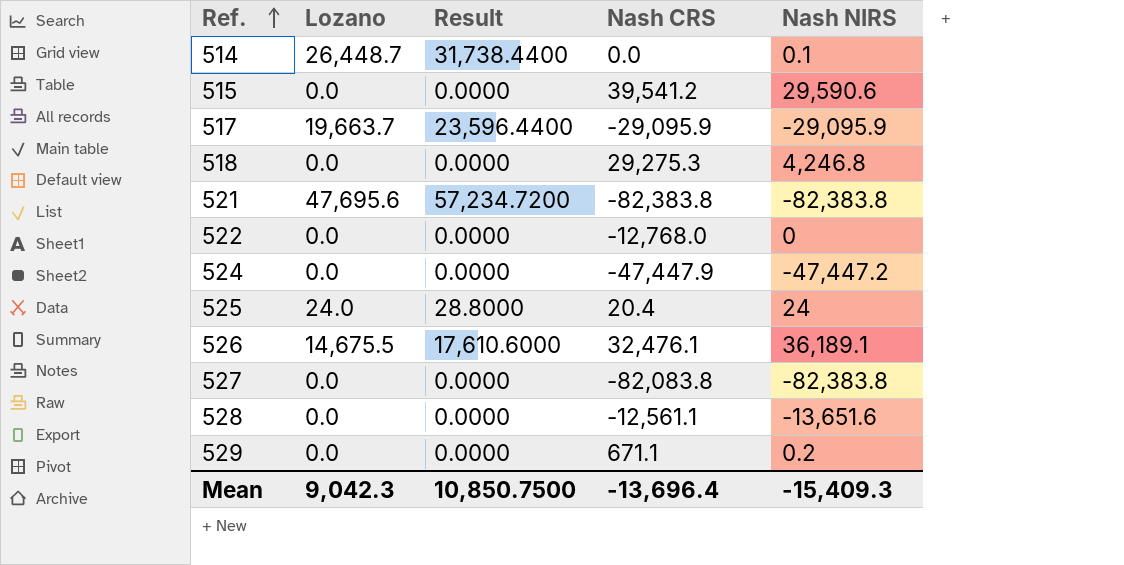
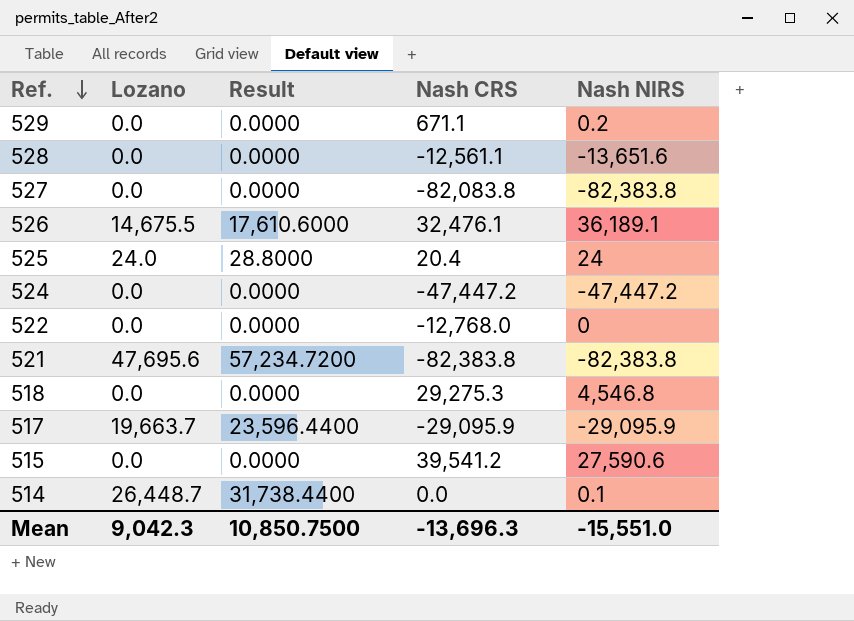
row order: Ref. ascending -> Ref. descending
524 | Nash CRS: -47,447.9 -> -47,447.2
518 | Nash NIRS: 4,246.8 -> 4,546.8
515 | Nash NIRS: 29,590.6 -> 27,590.6
Mean | Nash CRS: -13,696.4 -> -13,696.3
Mean | Nash NIRS: -15,409.3 -> -15,551.0

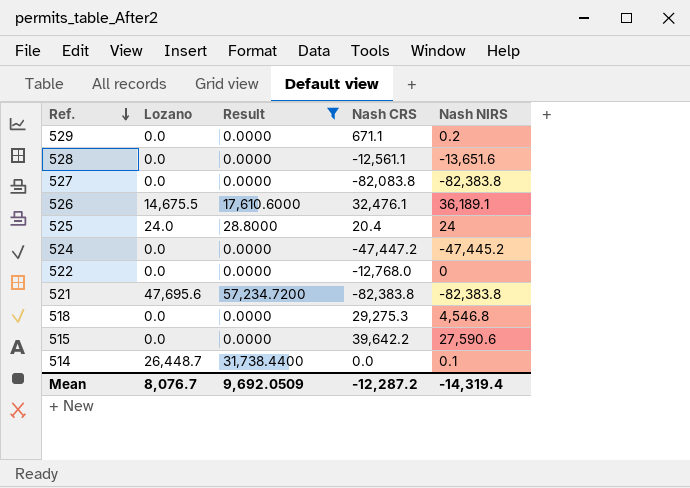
filter: none -> Result != 23,596.4400
524 | Nash NIRS: -47,447.2 -> -47,445.2
515 | Nash CRS: 39,541.2 -> 39,642.2
Mean | Lozano: 9,042.3 -> 8,076.7
Mean | Result: 10,850.7500 -> 9,692.0509
Mean | Nash CRS: -13,696.3 -> -12,287.2
Mean | Nash NIRS: -15,551.0 -> -14,319.4

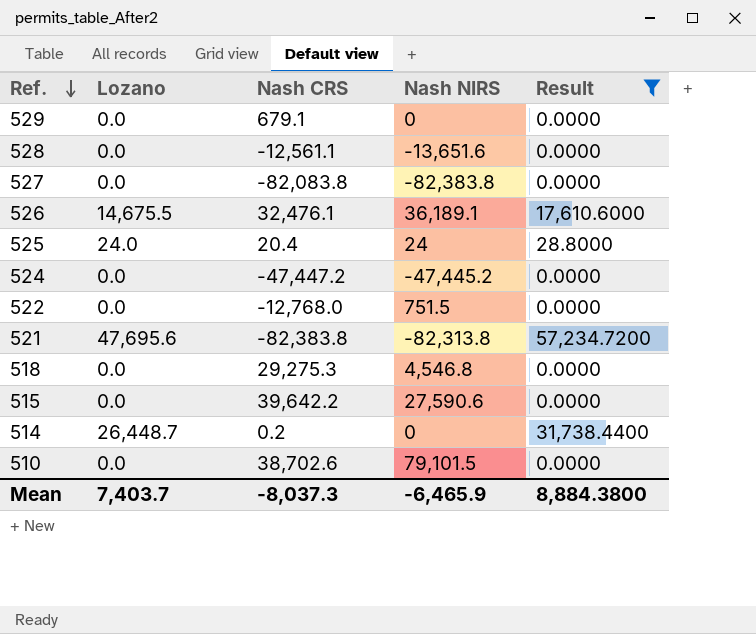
column Result | position: 3 -> 5
529 | Nash CRS: 671.1 -> 679.1
529 | Nash NIRS: 0.2 -> 0
522 | Nash NIRS: 0 -> 751.5
521 | Nash NIRS: -82,383.8 -> -82,313.8
514 | Nash CRS: 0.0 -> 0.2
514 | Nash NIRS: 0.1 -> 0
row 510: none -> 0.0 | 38,702.6 | 79,101.5 | 0.0000
Mean | Lozano: 8,076.7 -> 7,403.7
Mean | Nash CRS: -12,287.2 -> -8,037.3
Mean | Nash NIRS: -14,319.4 -> -6,465.9
Mean | Result: 9,692.0509 -> 8,884.3800

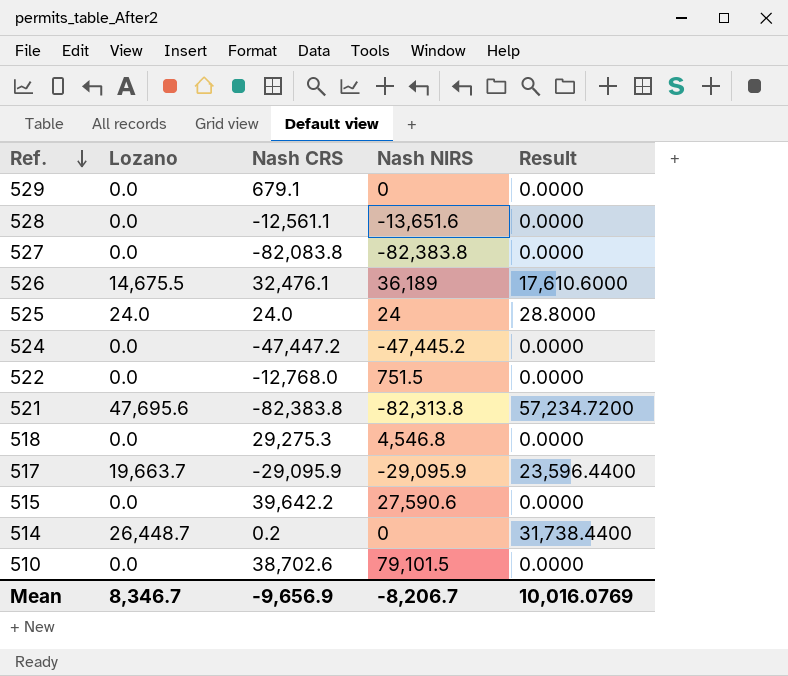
filter: Result != 23,596.4400 -> none
526 | Nash NIRS: 36,189.1 -> 36,189
525 | Nash CRS: 20.4 -> 24.0
Mean | Lozano: 7,403.7 -> 8,346.7
Mean | Nash CRS: -8,037.3 -> -9,656.9
Mean | Nash NIRS: -6,465.9 -> -8,206.7
Mean | Result: 8,884.3800 -> 10,016.0769

